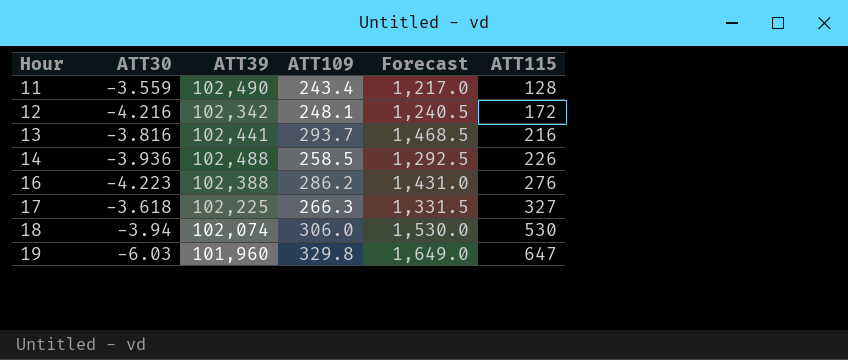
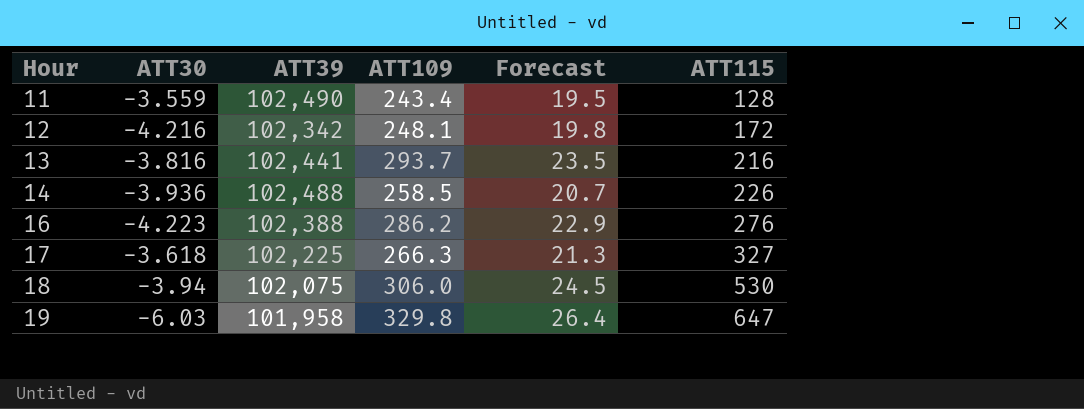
column Forecast | formula: [ATT109] * 5 -> [ATT109] * 0.08
18 | ATT39: 102,074 -> 102,075
19 | ATT39: 101,960 -> 101,958

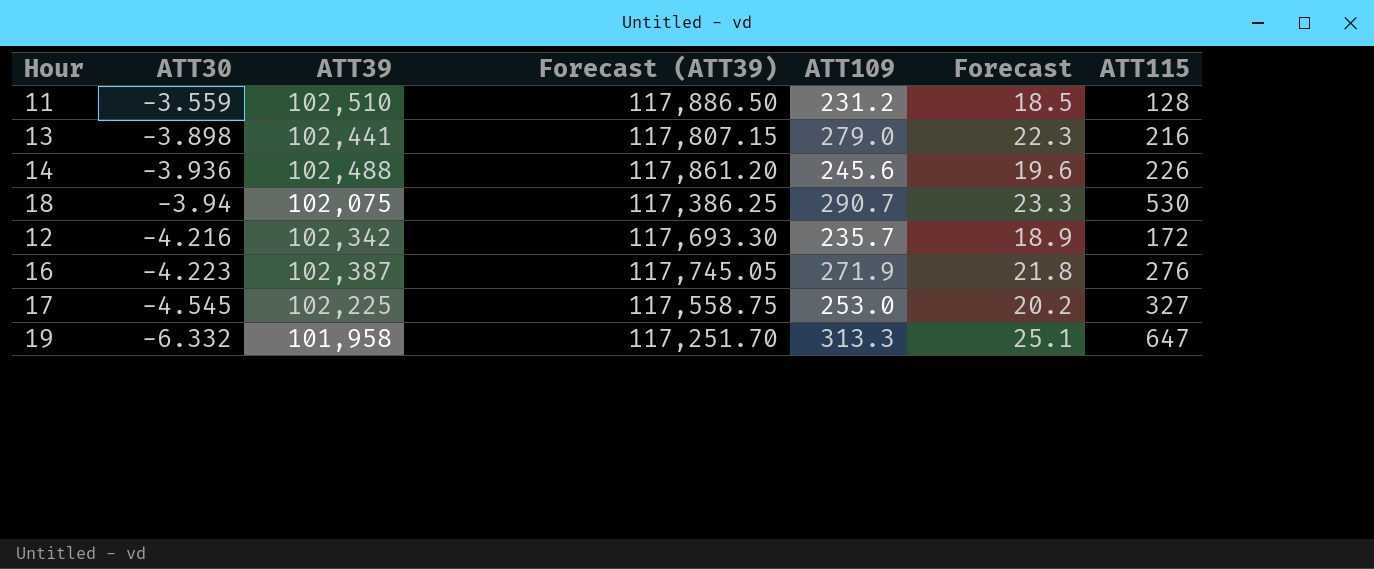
row order: Hour ascending -> ATT30 descending
column Forecast (ATT39) | formula: none -> [ATT39] * 1.15
11 | ATT39: 102,490 -> 102,510
11 | ATT109: 243.4 -> 231.2
11 | Forecast: 19.5 -> 18.5
13 | ATT30: -3.816 -> -3.898
13 | ATT109: 293.7 -> 279.0
13 | Forecast: 23.5 -> 22.3
14 | ATT109: 258.5 -> 245.6
14 | Forecast: 20.7 -> 19.6
18 | ATT109: 306.0 -> 290.7
18 | Forecast: 24.5 -> 23.3
12 | ATT109: 248.1 -> 235.7
12 | Forecast: 19.8 -> 18.9
16 | ATT39: 102,388 -> 102,387
16 | ATT109: 286.2 -> 271.9
16 | Forecast: 22.9 -> 21.8
17 | ATT30: -3.618 -> -4.545
17 | ATT109: 266.3 -> 253.0
17 | Forecast: 21.3 -> 20.2
19 | ATT30: -6.03 -> -6.332
19 | ATT109: 329.8 -> 313.3
19 | Forecast: 26.4 -> 25.1

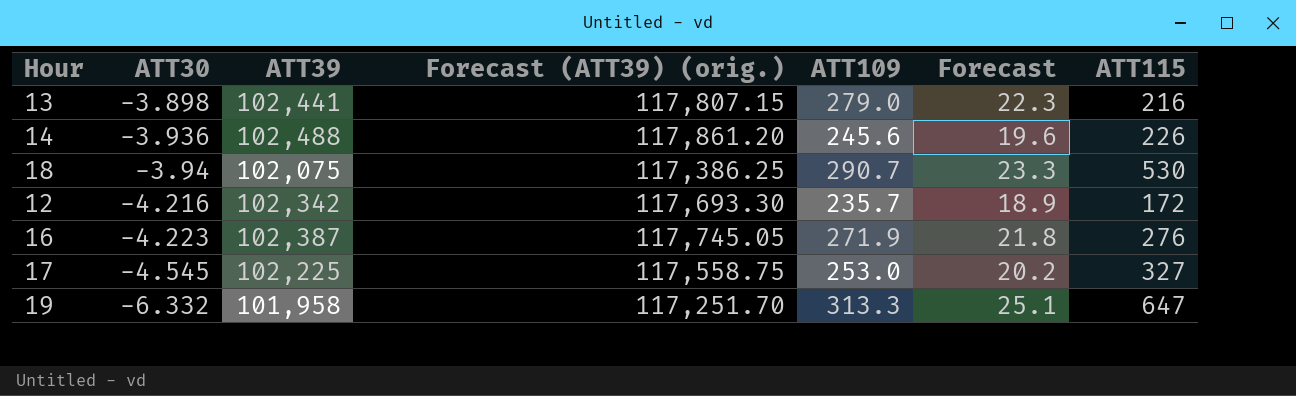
column name: Forecast (ATT39) -> Forecast (ATT39) (orig.)
row 11: -3.559 | 102,510 | 117,886.50 | 231.2 | 18.5 | 128 -> none

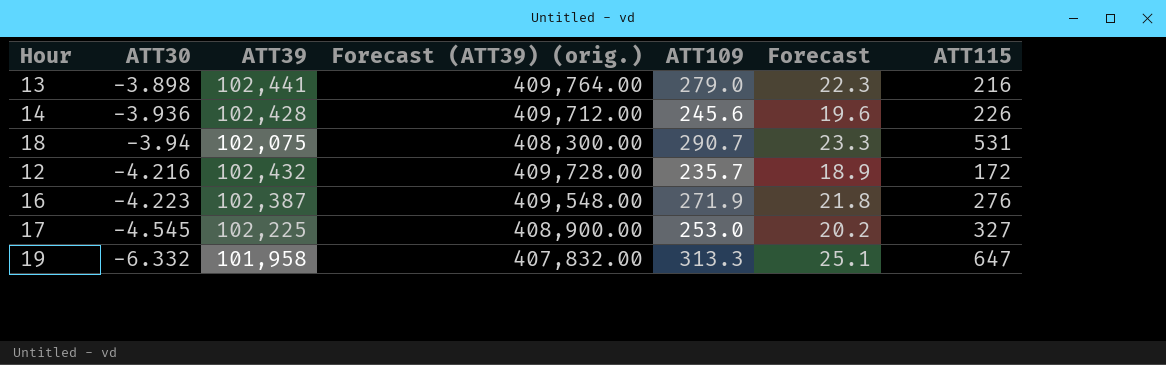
column Forecast (ATT39) (orig.) | formula: [ATT39] * 1.15 -> [ATT39] * 4
14 | ATT39: 102,488 -> 102,428
18 | ATT115: 530 -> 531
12 | ATT39: 102,342 -> 102,432

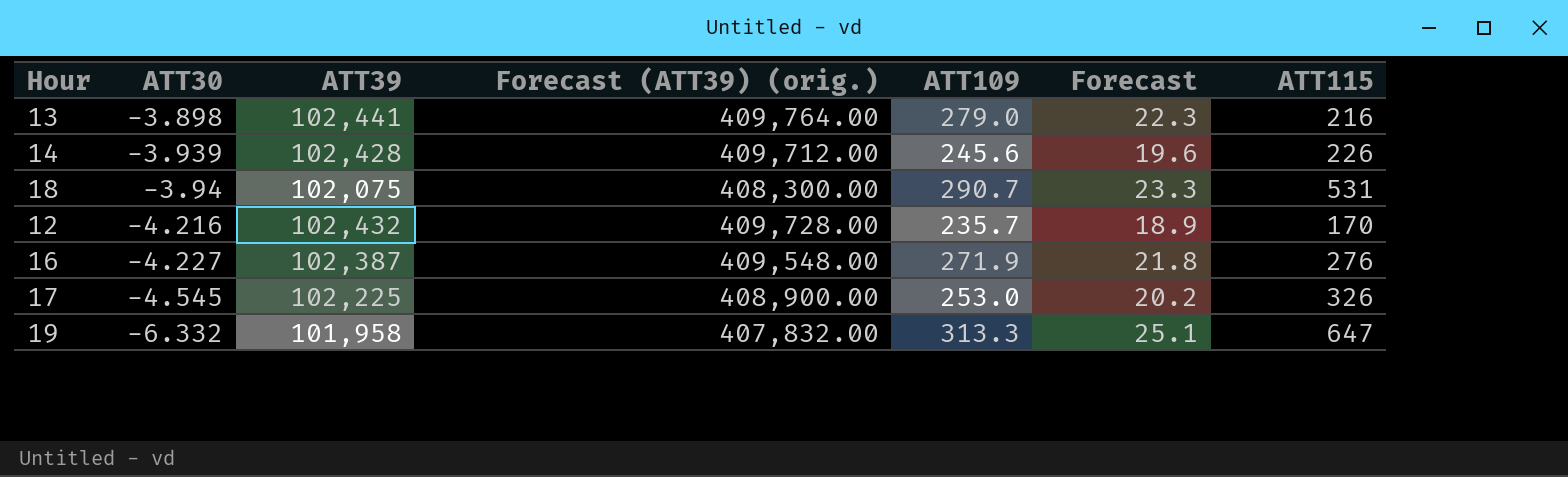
14 | ATT30: -3.936 -> -3.939
12 | ATT115: 172 -> 170
16 | ATT30: -4.223 -> -4.227
17 | ATT115: 327 -> 326

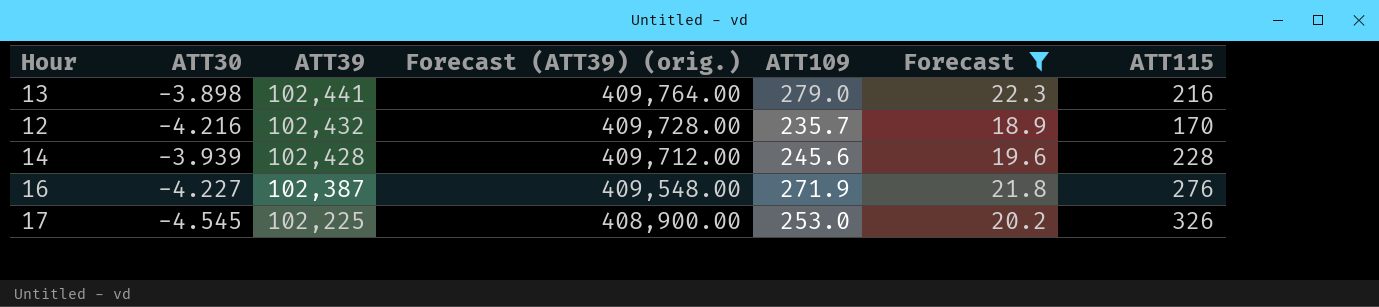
filter: none -> Forecast <= 22.3
row order: ATT30 descending -> ATT39 descending
14 | ATT115: 226 -> 228

